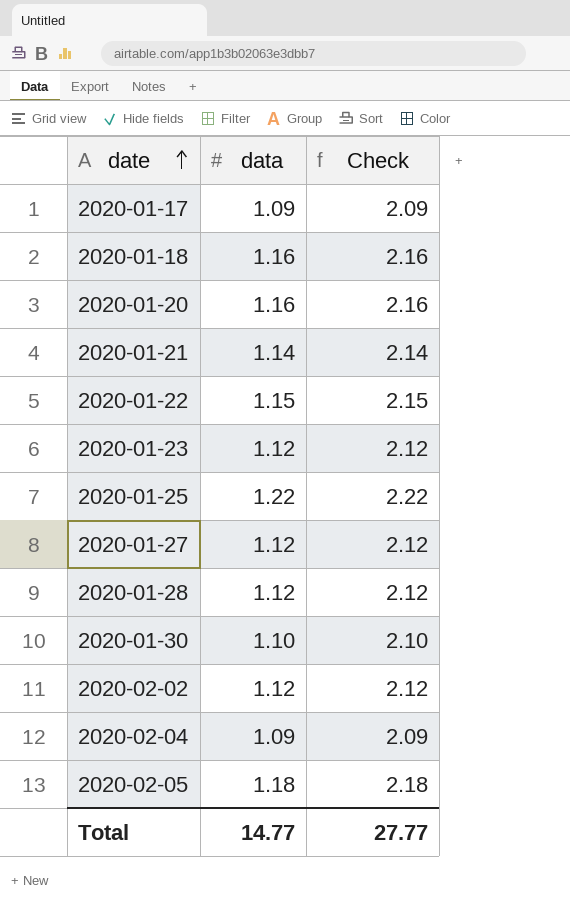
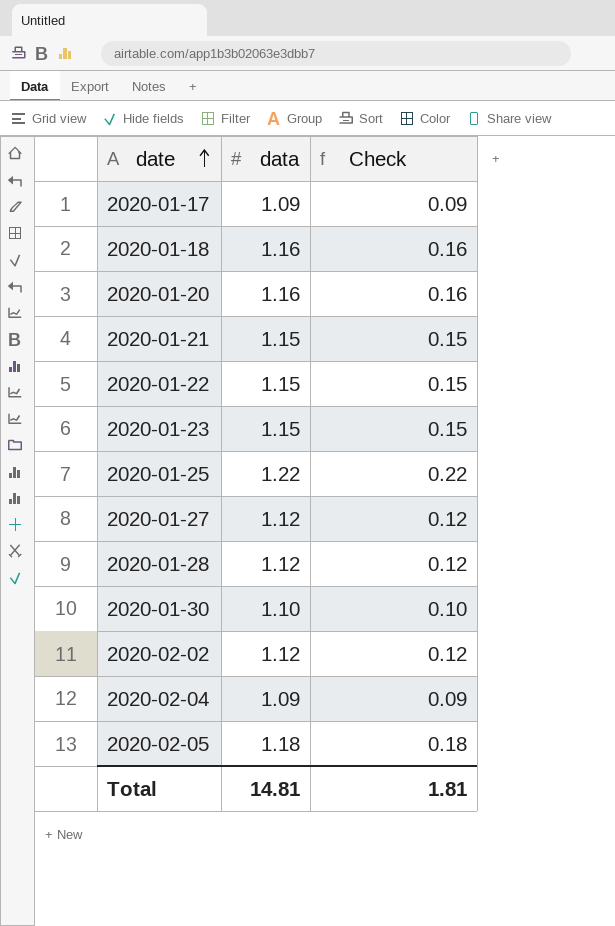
column Check | formula: [data] + 1 -> [data] - 1
2020-01-21 | data: 1.14 -> 1.15
2020-01-23 | data: 1.12 -> 1.15
Total | data: 14.77 -> 14.81
Total | Check: 27.77 -> 1.81

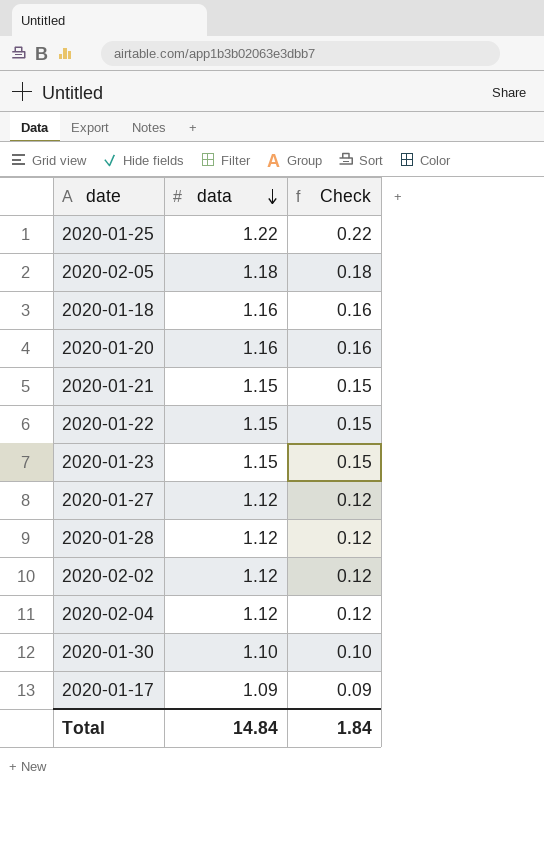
row order: date ascending -> data descending
2020-02-04 | data: 1.09 -> 1.12
2020-02-04 | Check: 0.09 -> 0.12
Total | data: 14.81 -> 14.84
Total | Check: 1.81 -> 1.84

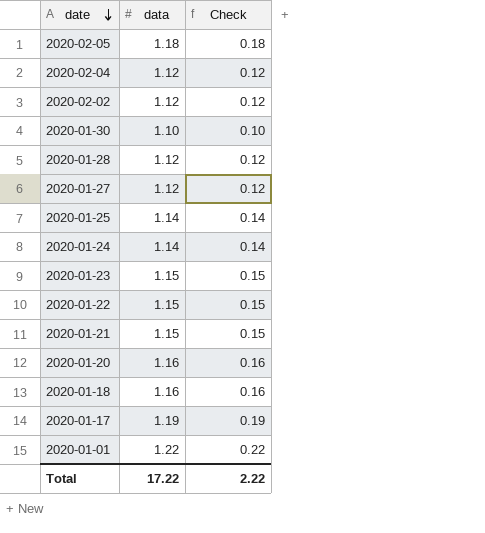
row order: data descending -> date descending
2020-01-25 | data: 1.22 -> 1.14
2020-01-25 | Check: 0.22 -> 0.14
row 2020-01-24: none -> 1.14 | 0.14
2020-01-17 | data: 1.09 -> 1.19
2020-01-17 | Check: 0.09 -> 0.19
row 2020-01-01: none -> 1.22 | 0.22
Total | data: 14.84 -> 17.22
Total | Check: 1.84 -> 2.22

